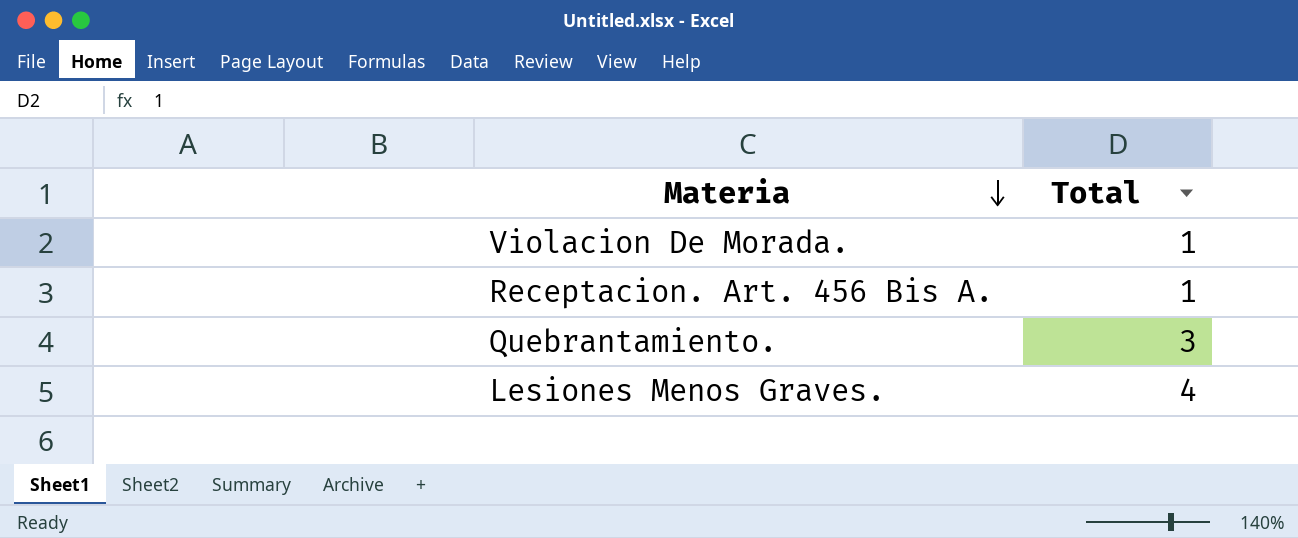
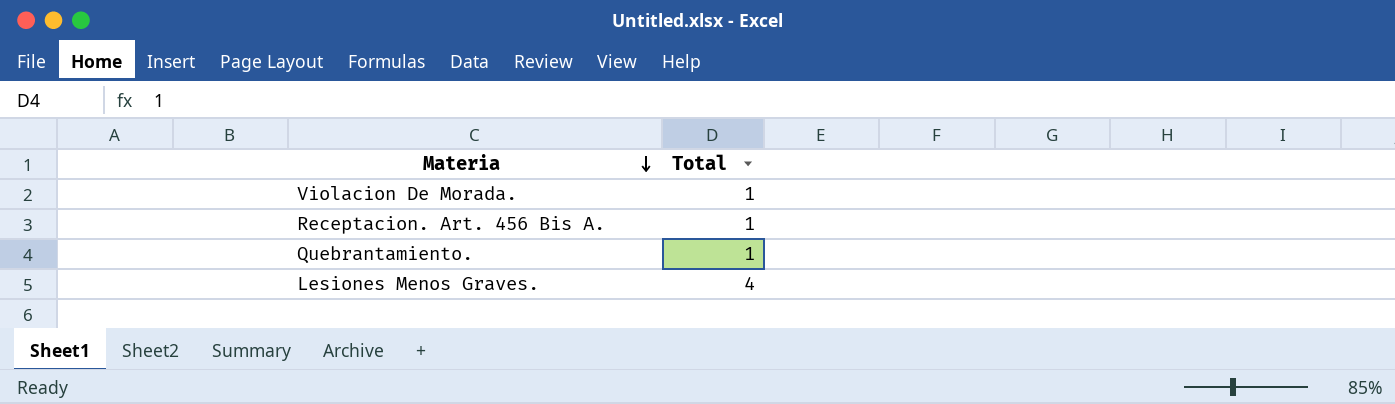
Quebrantamiento. | Total: 3 -> 1

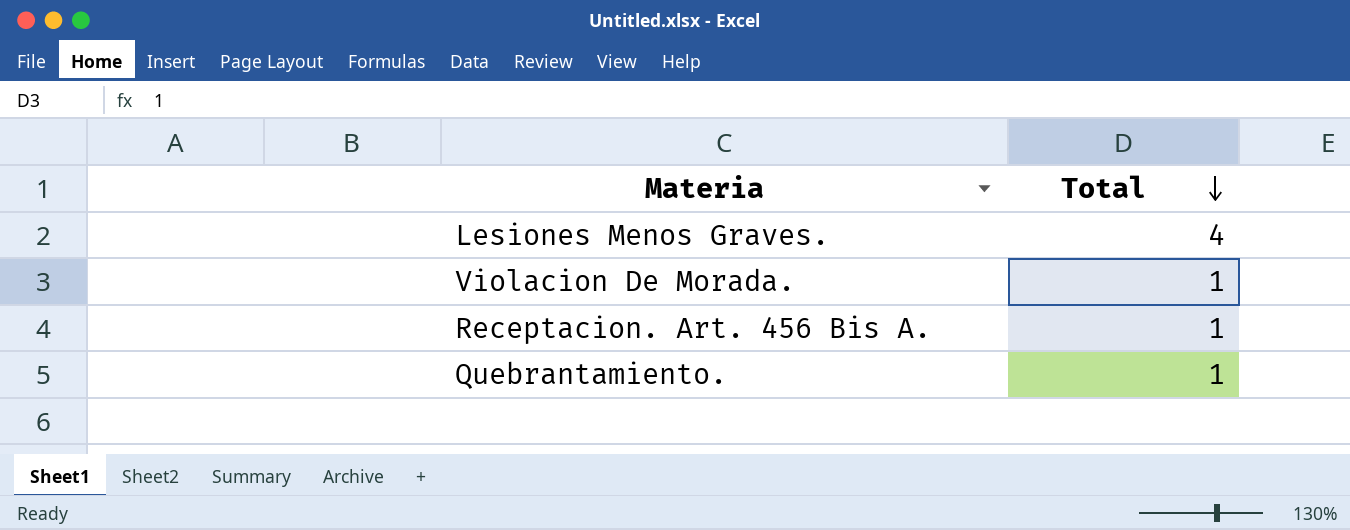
row order: Materia descending -> Total descending

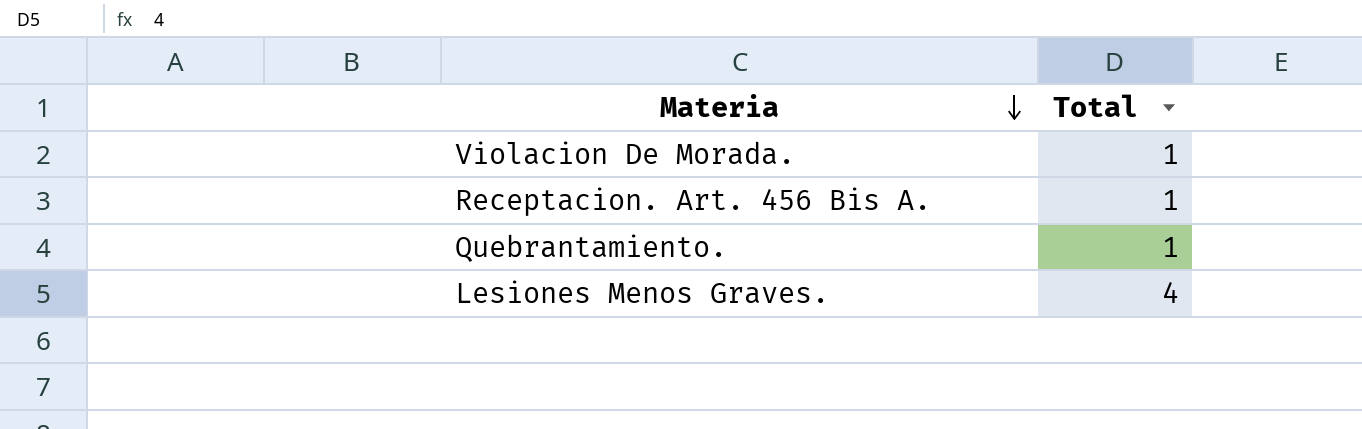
row order: Total descending -> Materia descending

